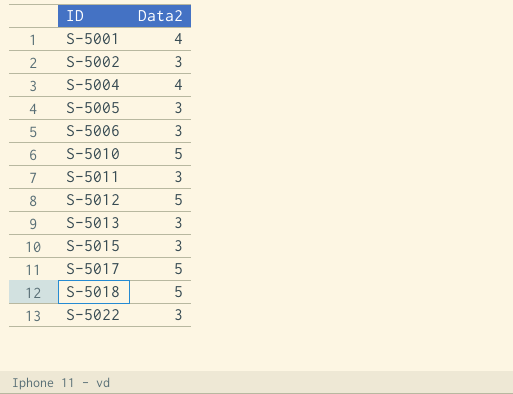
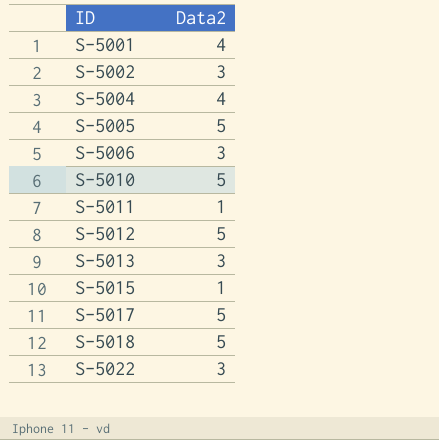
S-5005 | Data2: 3 -> 5
S-5011 | Data2: 3 -> 1
S-5015 | Data2: 3 -> 1

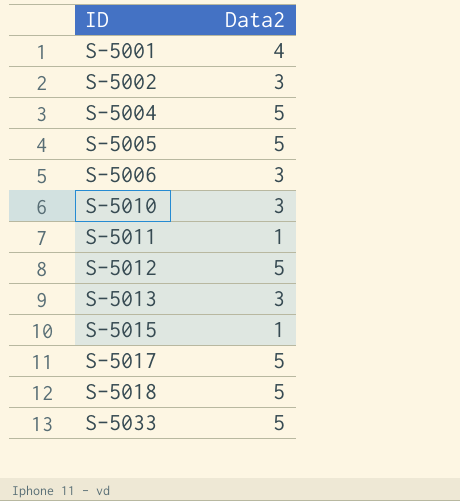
row S-5022: 3 -> none
S-5004 | Data2: 4 -> 5
S-5010 | Data2: 5 -> 3
row S-5033: none -> 5

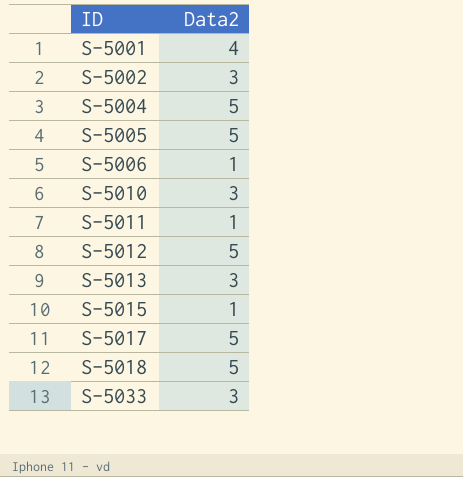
S-5006 | Data2: 3 -> 1
S-5033 | Data2: 5 -> 3

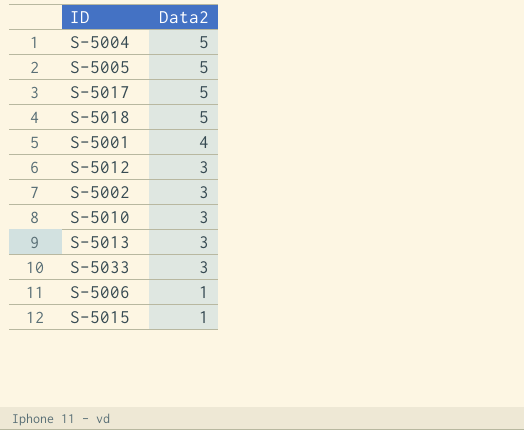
row order: ID ascending -> Data2 descending
row S-5011: 1 -> none
S-5012 | Data2: 5 -> 3

